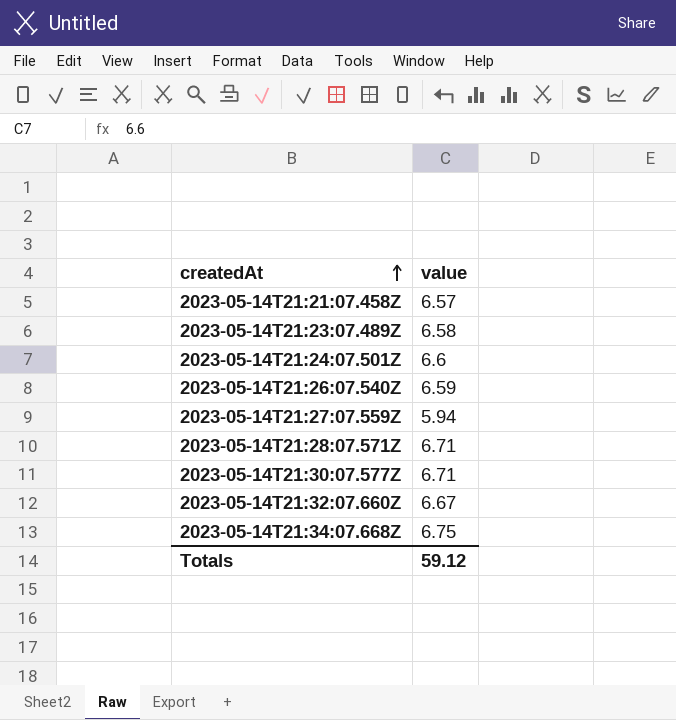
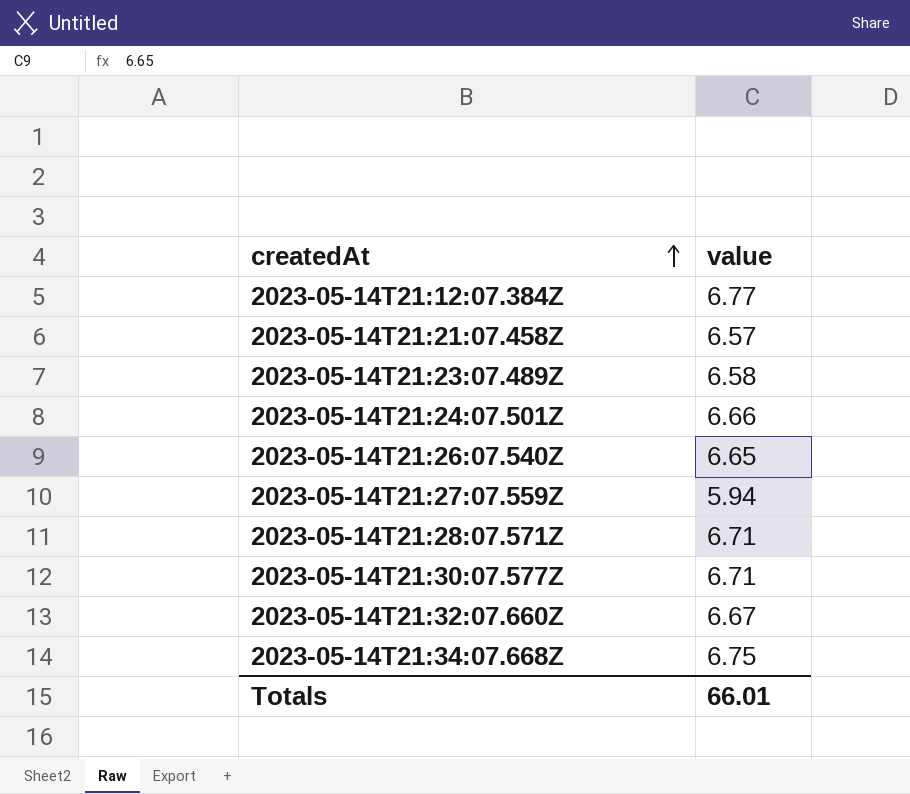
row 2023-05-14T21:12:07.384Z: none -> 6.77
2023-05-14T21:24:07.501Z | value: 6.6 -> 6.66
2023-05-14T21:26:07.540Z | value: 6.59 -> 6.65
Totals | value: 59.12 -> 66.01

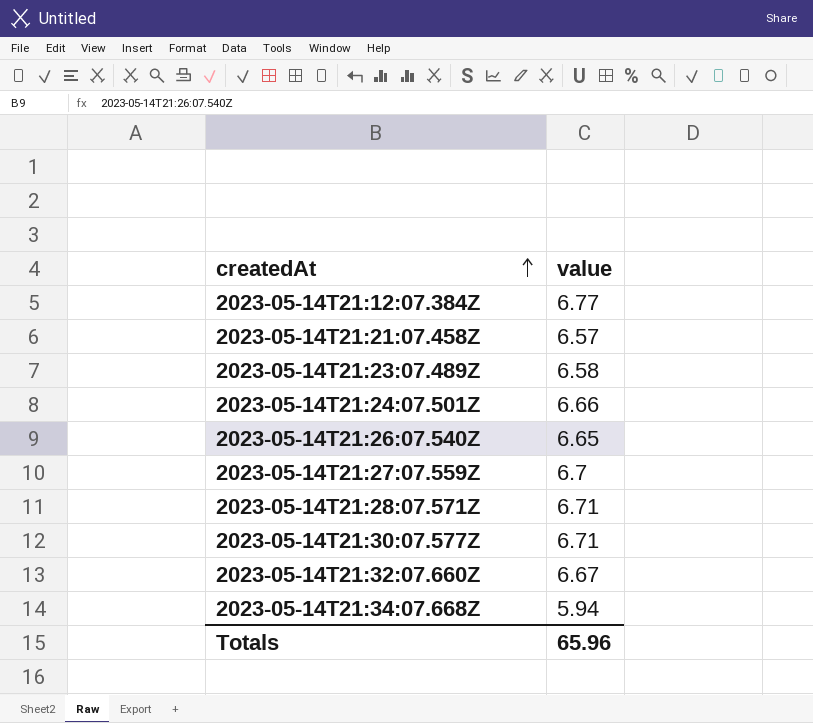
2023-05-14T21:27:07.559Z | value: 5.94 -> 6.7
2023-05-14T21:34:07.668Z | value: 6.75 -> 5.94
Totals | value: 66.01 -> 65.96

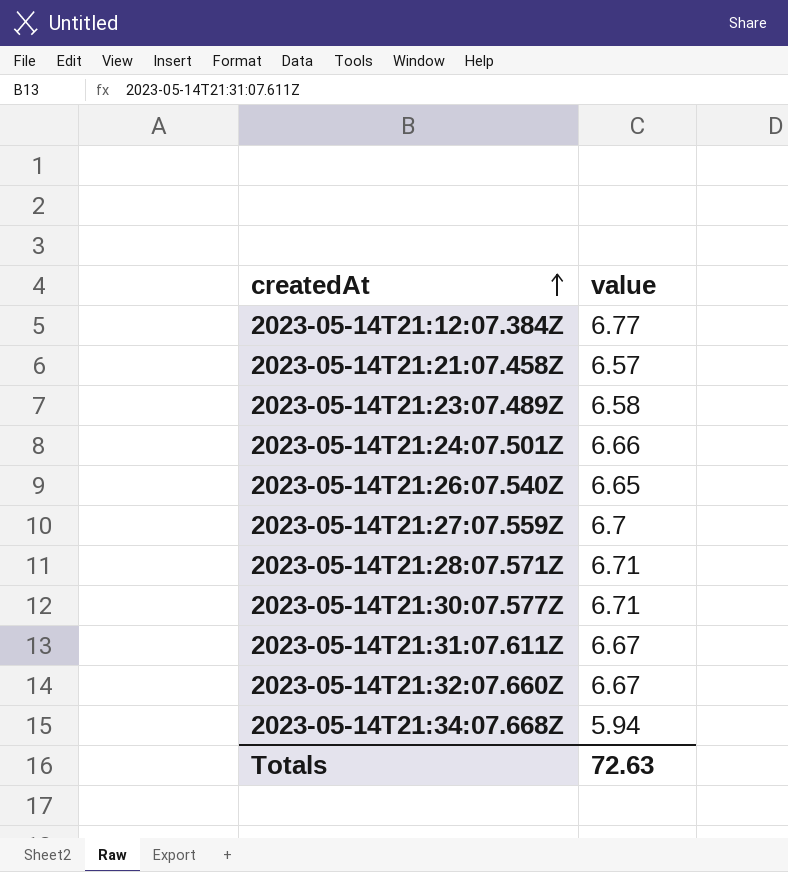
row 2023-05-14T21:31:07.611Z: none -> 6.67
Totals | value: 65.96 -> 72.63

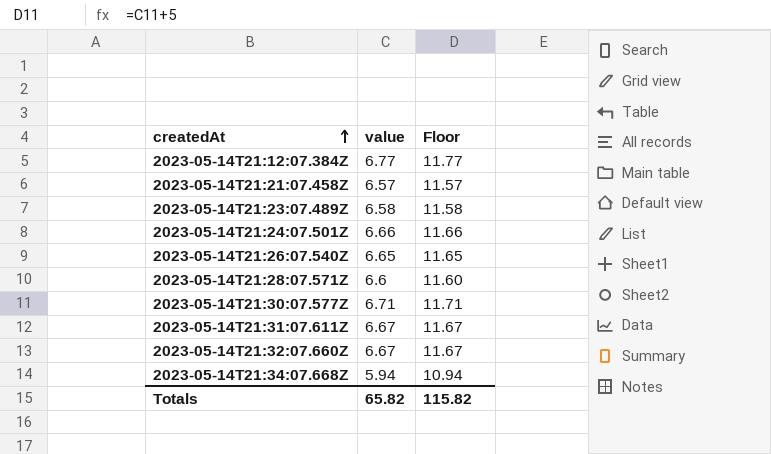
column Floor | formula: none -> [value] + 5
row 2023-05-14T21:27:07.559Z: 6.7 -> none
2023-05-14T21:28:07.571Z | value: 6.71 -> 6.6
Totals | value: 72.63 -> 65.82

